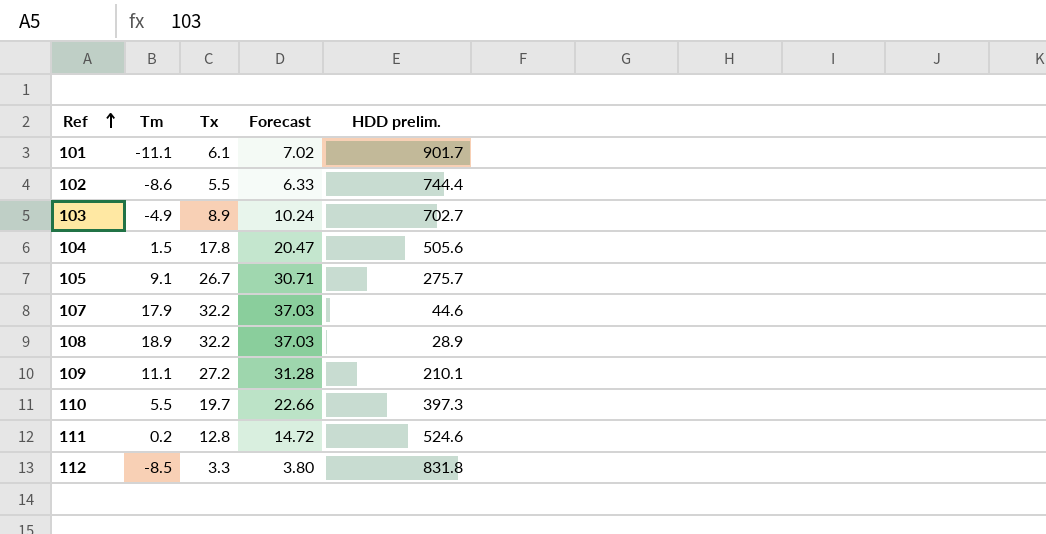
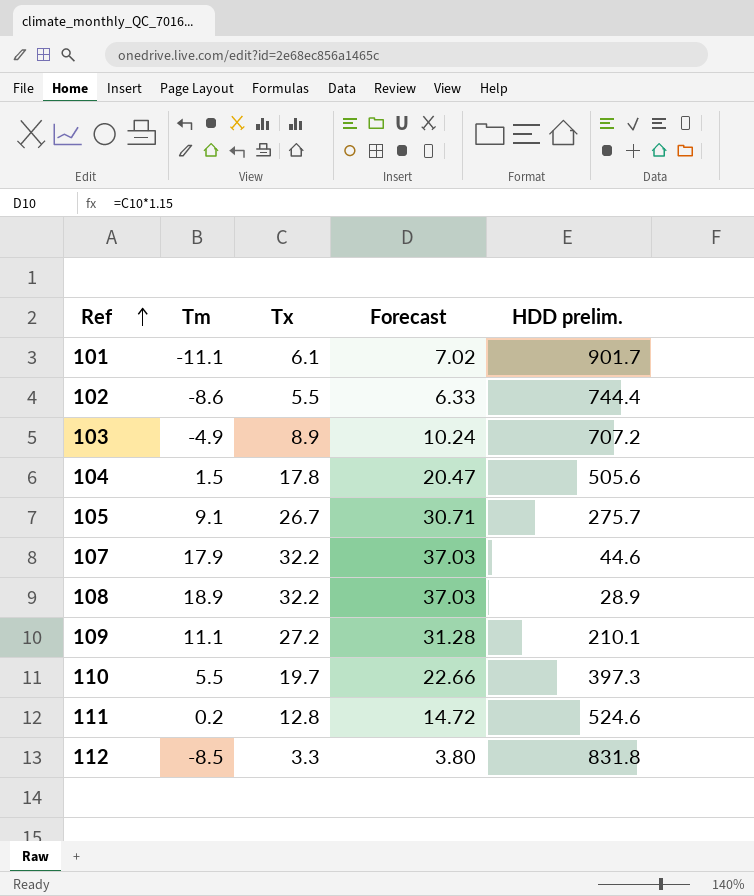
103 | HDD prelim.: 702.7 -> 707.2

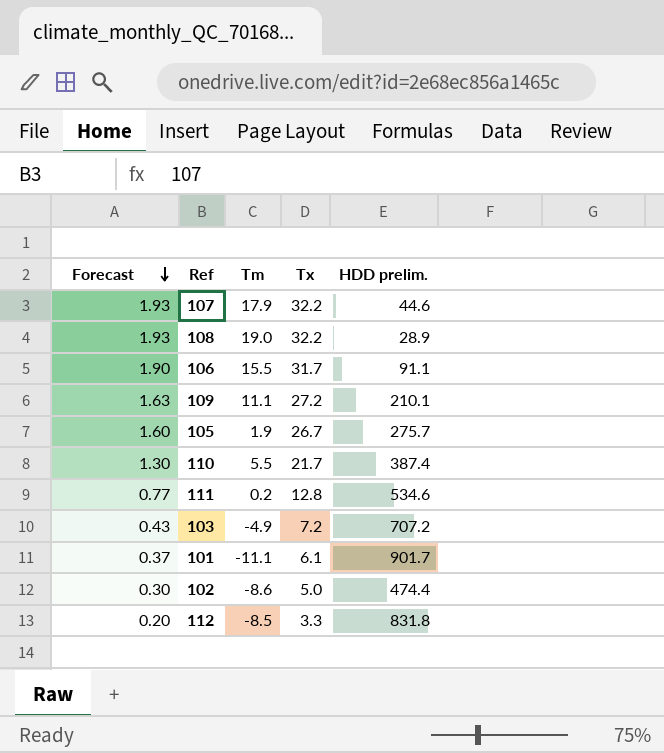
row order: Ref ascending -> Forecast descending
column Forecast | formula: [Tx] * 1.15 -> [Tx] * 0.06
column Forecast | position: 4 -> 1
row 104: 1.5 | 17.8 | 20.47 | 505.6 -> none
108 | Tm: 18.9 -> 19.0
row 106: none -> 1.90 | 15.5 | 31.7 | 91.1
105 | Tm: 9.1 -> 1.9
110 | Tx: 19.7 -> 21.7
110 | HDD prelim.: 397.3 -> 387.4
111 | HDD prelim.: 524.6 -> 534.6
103 | Tx: 8.9 -> 7.2
102 | Tx: 5.5 -> 5.0
102 | HDD prelim.: 744.4 -> 474.4

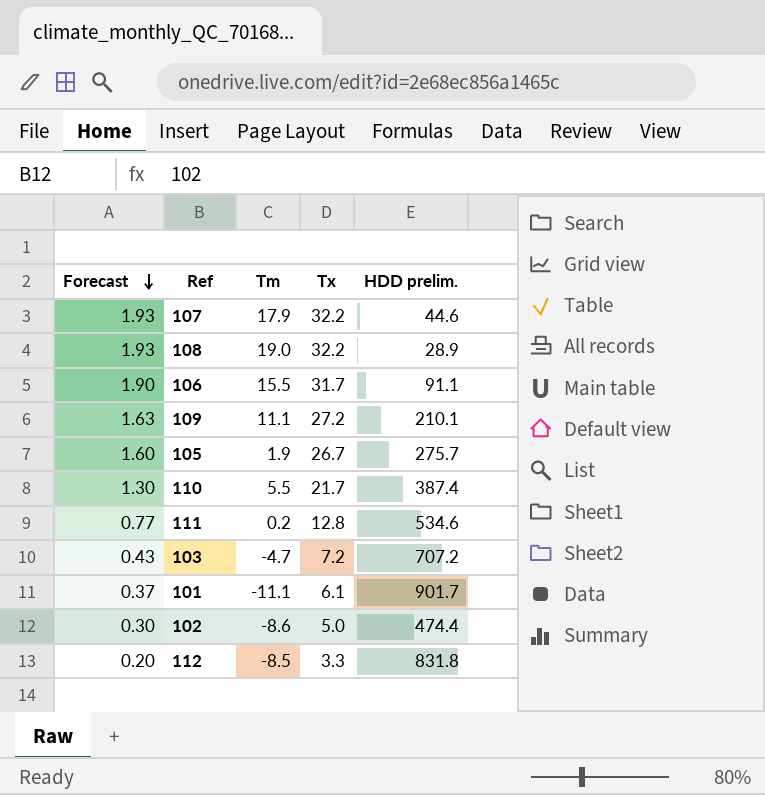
103 | Tm: -4.9 -> -4.7

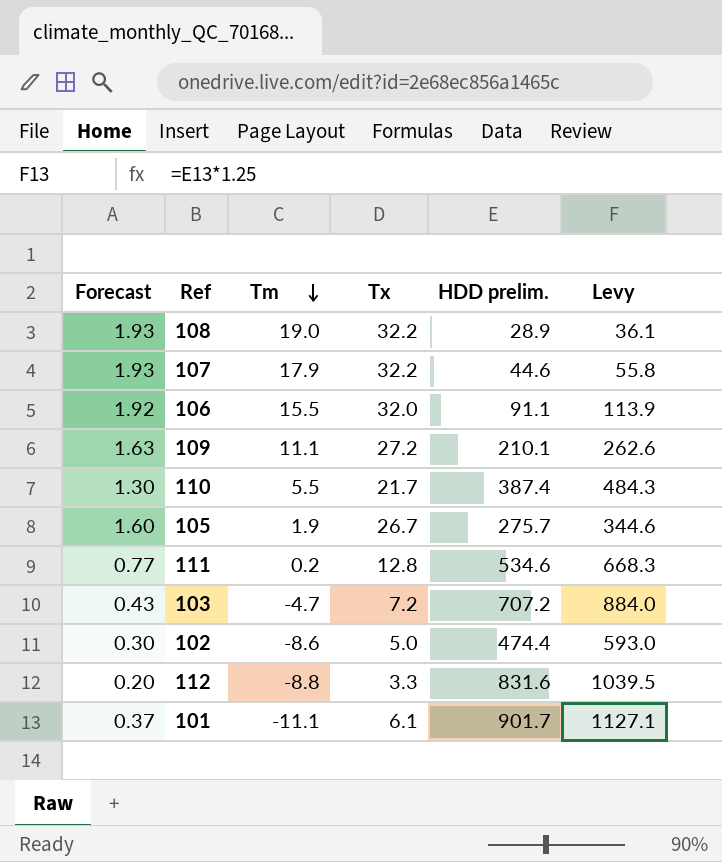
row order: Forecast descending -> Tm descending
column Levy | formula: none -> [HDD prelim.] * 1.25
106 | Forecast: 1.90 -> 1.92
106 | Tx: 31.7 -> 32.0
112 | Tm: -8.5 -> -8.8
112 | HDD prelim.: 831.8 -> 831.6

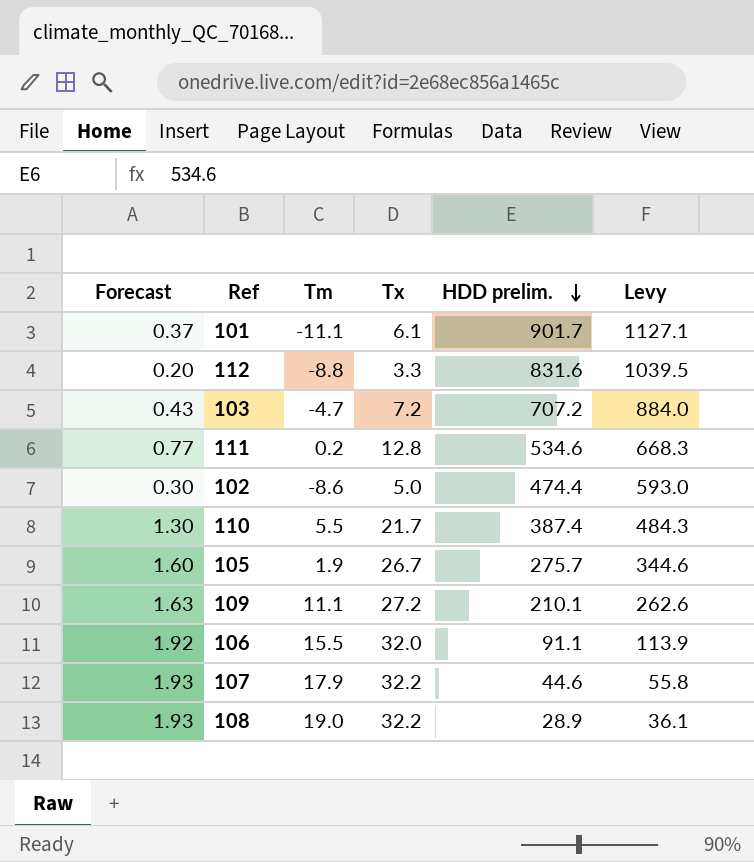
row order: Tm descending -> HDD prelim. descending

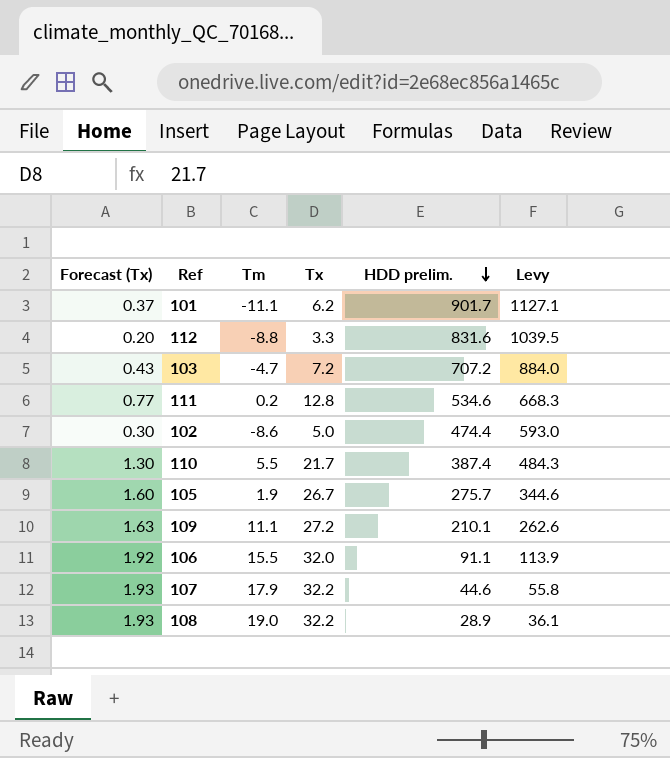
column name: Forecast -> Forecast (Tx)
101 | Tx: 6.1 -> 6.2

